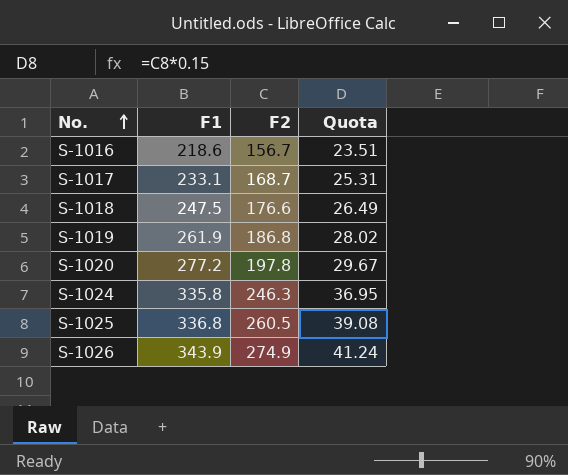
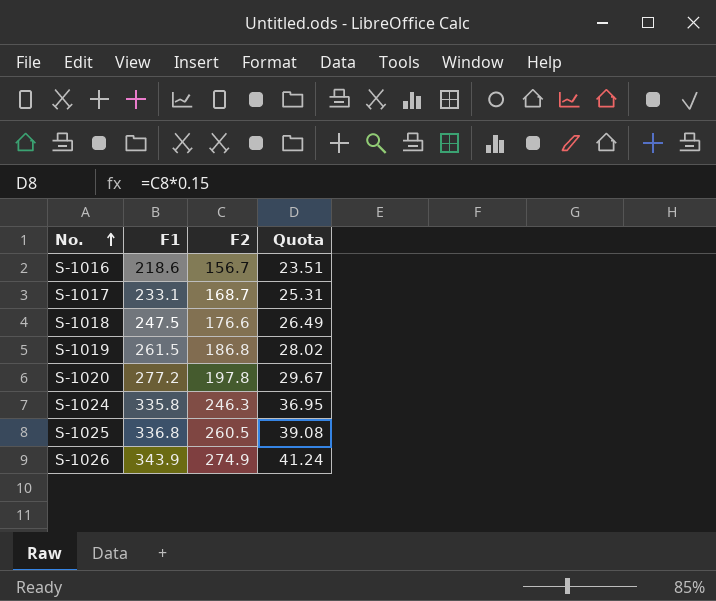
S-1019 | F1: 261.9 -> 261.5

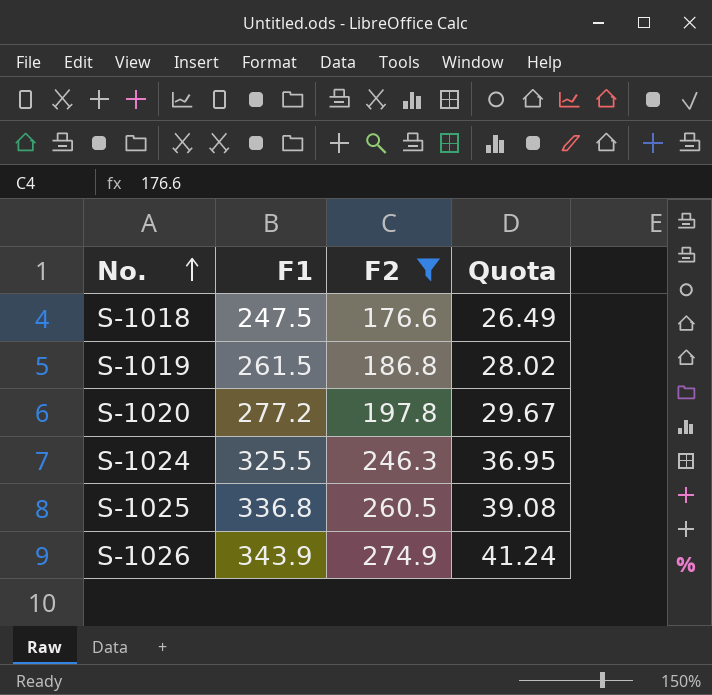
filter: none -> F2 >= 176.6
S-1024 | F1: 335.8 -> 325.5

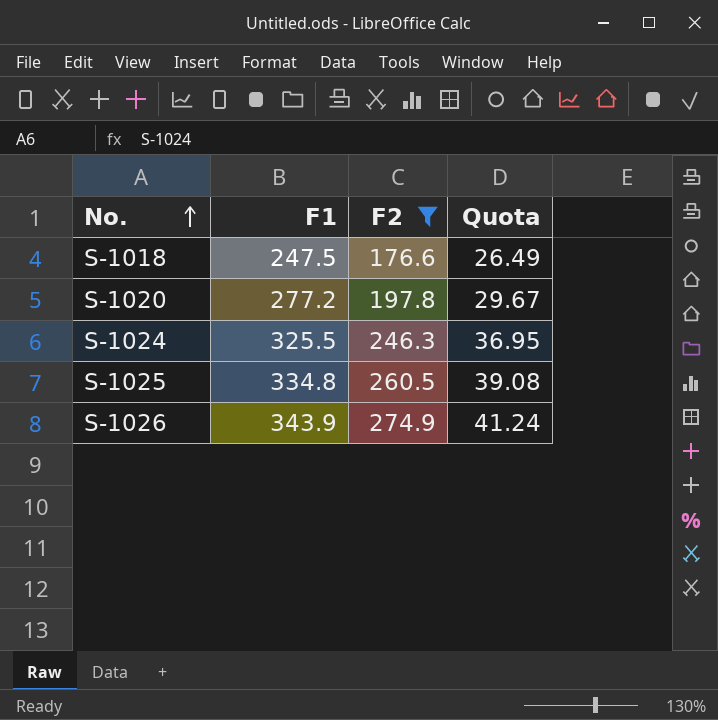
row S-1019: 261.5 | 186.8 | 28.02 -> none
S-1025 | F1: 336.8 -> 334.8

